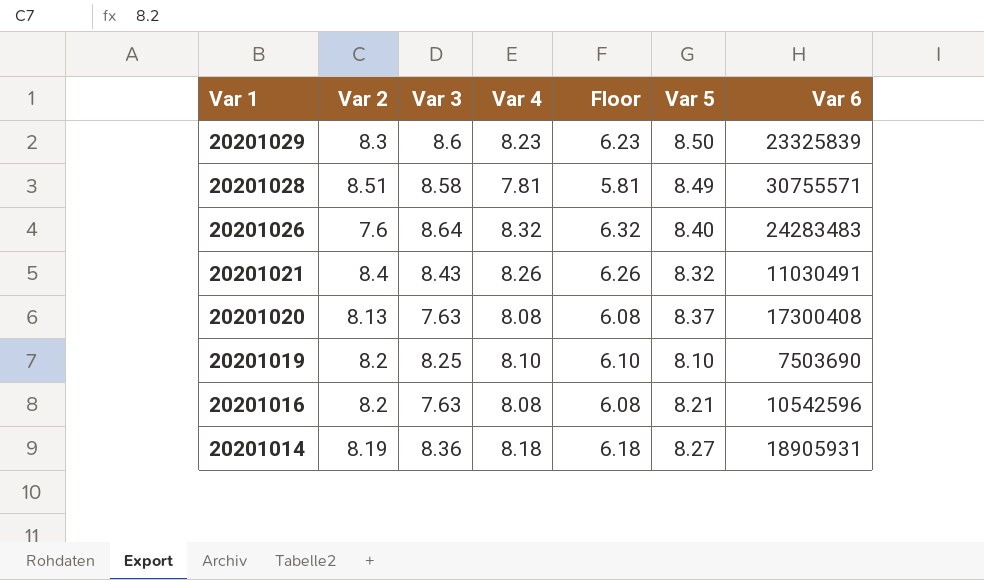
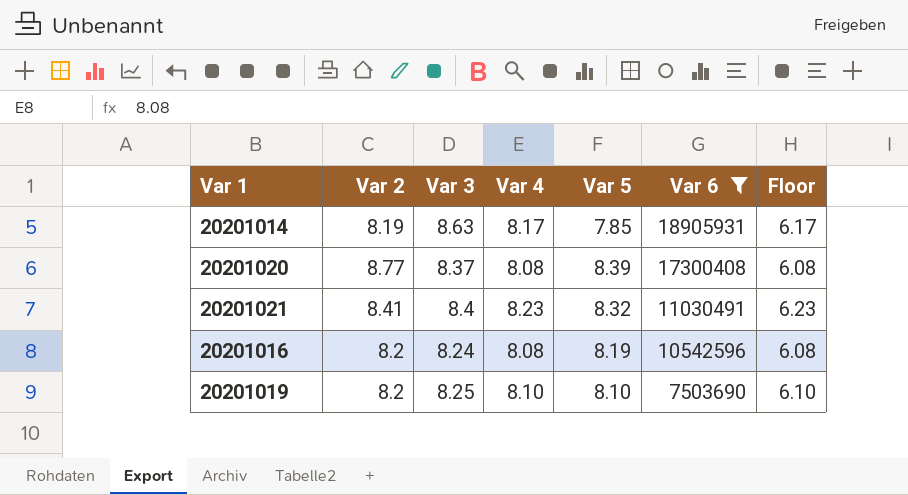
filter: none -> Var 6 <= 18905931
row order: Var 1 descending -> Var 6 descending
column Floor | position: 5 -> 7
20201014 | Var 3: 8.36 -> 8.63
20201014 | Var 4: 8.18 -> 8.17
20201014 | Var 5: 8.27 -> 7.85
20201014 | Floor: 6.18 -> 6.17
20201020 | Var 2: 8.13 -> 8.77
20201020 | Var 3: 7.63 -> 8.37
20201020 | Var 5: 8.37 -> 8.39
20201021 | Var 2: 8.4 -> 8.41
20201021 | Var 3: 8.43 -> 8.4
20201021 | Var 4: 8.26 -> 8.23
20201021 | Floor: 6.26 -> 6.23
20201016 | Var 3: 7.63 -> 8.24
20201016 | Var 5: 8.21 -> 8.19

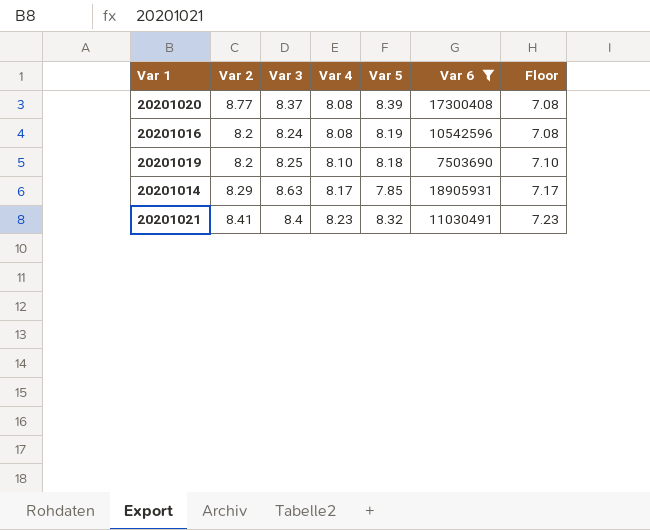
row order: Var 6 descending -> Var 4 ascending
column Floor | formula: [Var 4] - 2 -> [Var 4] - 1
20201019 | Var 5: 8.10 -> 8.18
20201014 | Var 2: 8.19 -> 8.29

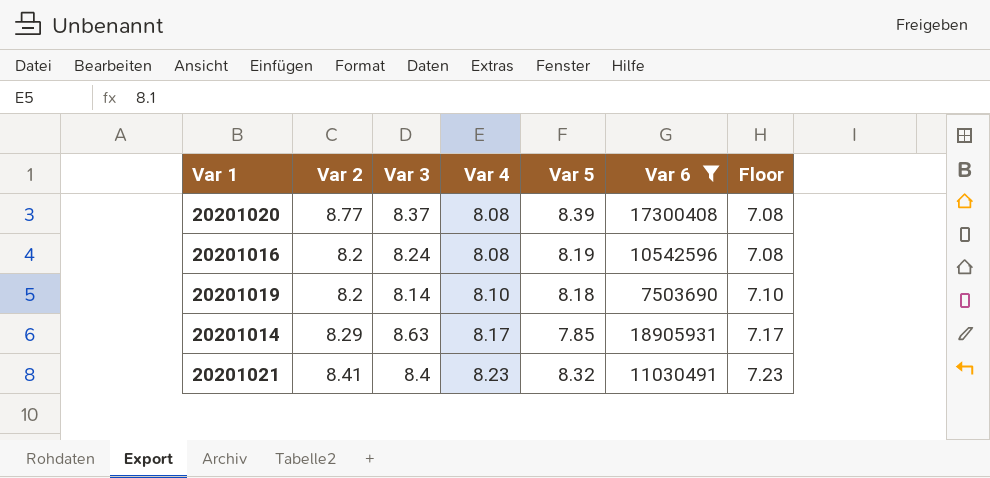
20201019 | Var 3: 8.25 -> 8.14

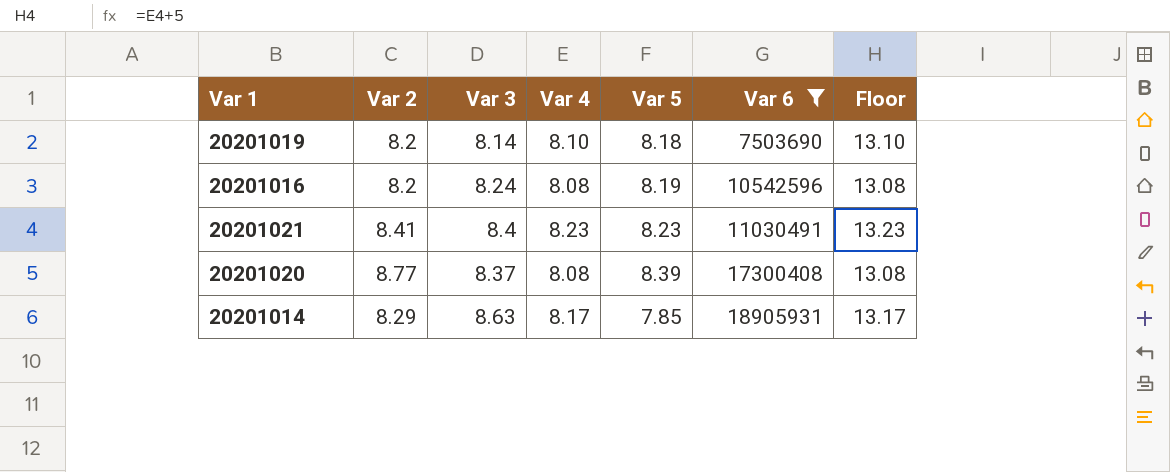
row order: Var 4 ascending -> Var 6 ascending
column Floor | formula: [Var 4] - 1 -> [Var 4] + 5
20201021 | Var 5: 8.32 -> 8.23

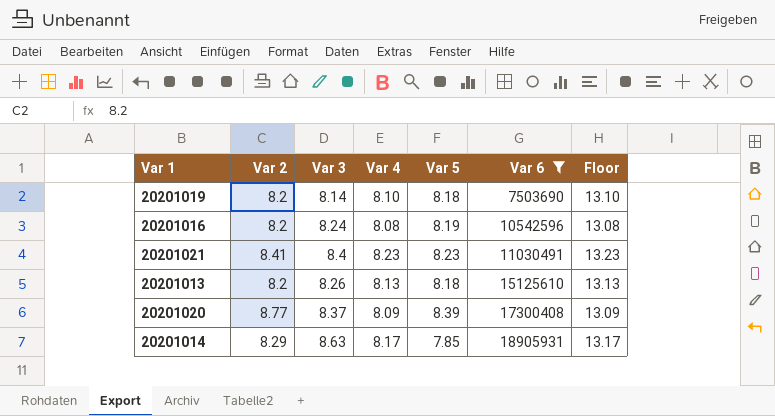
row 20201013: none -> 8.2 | 8.26 | 8.13 | 8.18 | 15125610 | 13.13
20201020 | Var 4: 8.08 -> 8.09
20201020 | Floor: 13.08 -> 13.09

